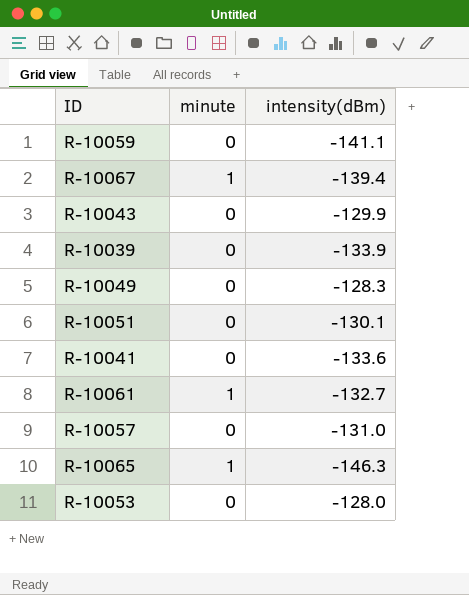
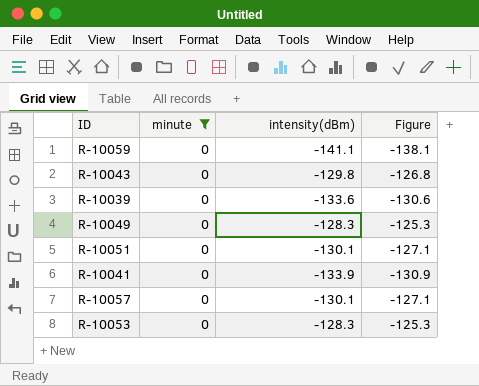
filter: none -> minute = 0
column Figure | formula: none -> [intensity(dBm)] + 3
R-10043 | intensity(dBm): -129.9 -> -129.8
R-10039 | intensity(dBm): -133.9 -> -133.6
R-10041 | intensity(dBm): -133.6 -> -133.9
R-10057 | intensity(dBm): -131.0 -> -130.1
R-10053 | intensity(dBm): -128.0 -> -128.3

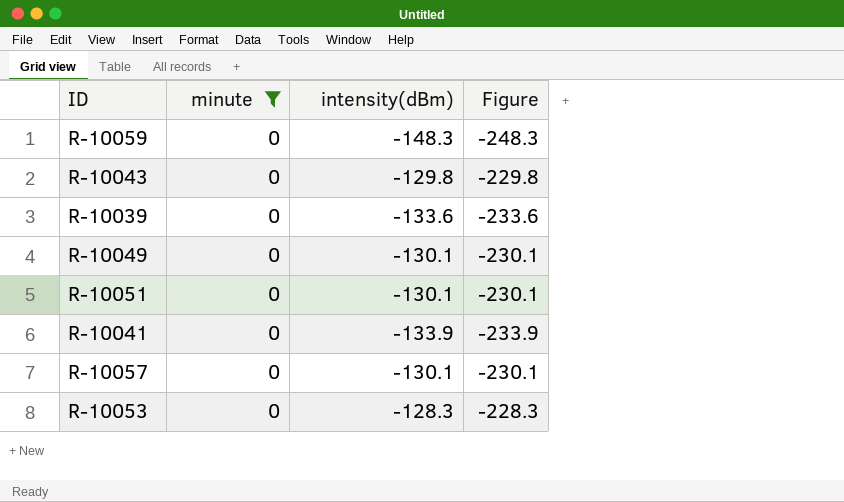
column Figure | formula: [intensity(dBm)] + 3 -> [intensity(dBm)] - 100
R-10059 | intensity(dBm): -141.1 -> -148.3
R-10049 | intensity(dBm): -128.3 -> -130.1

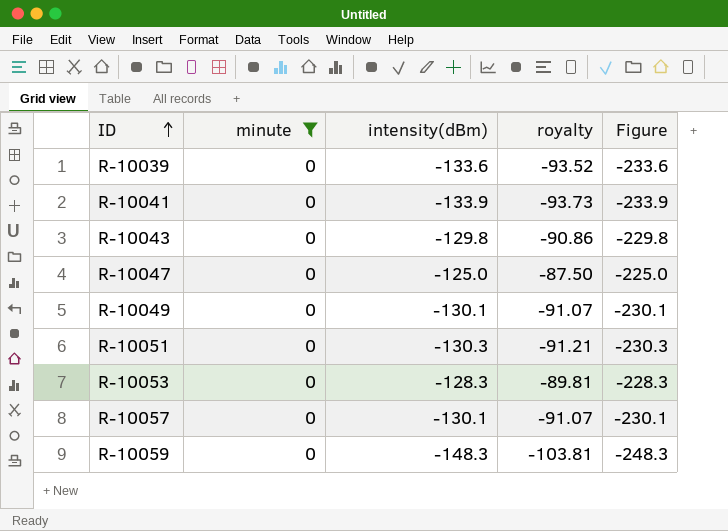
row order: none -> ID ascending
column royalty | formula: none -> [intensity(dBm)] * 0.7
row R-10047: none -> 0 | -125.0 | -87.50 | -225.0
R-10051 | intensity(dBm): -130.1 -> -130.3
R-10051 | Figure: -230.1 -> -230.3

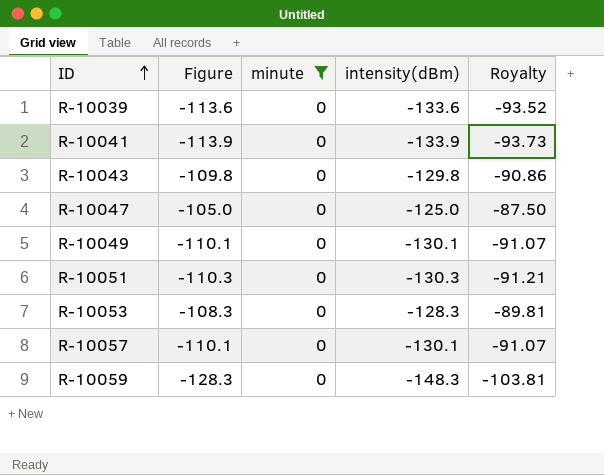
column Figure | formula: [intensity(dBm)] - 100 -> [intensity(dBm)] + 20
column Figure | position: 5 -> 2
column name: royalty -> Royalty

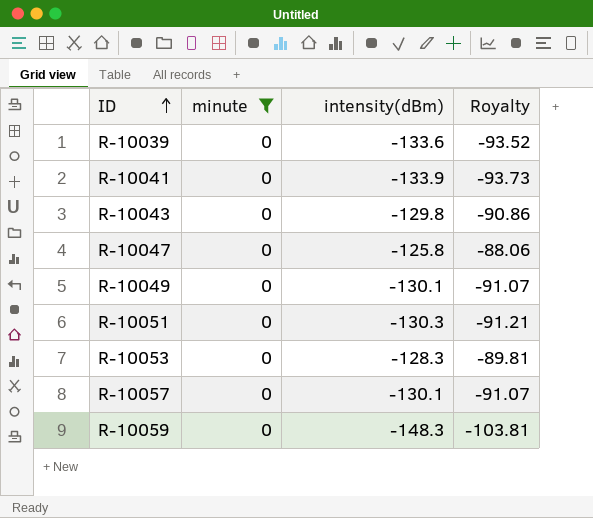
column Figure | formula: [intensity(dBm)] + 20 -> none
R-10047 | intensity(dBm): -125.0 -> -125.8
R-10047 | Royalty: -87.50 -> -88.06

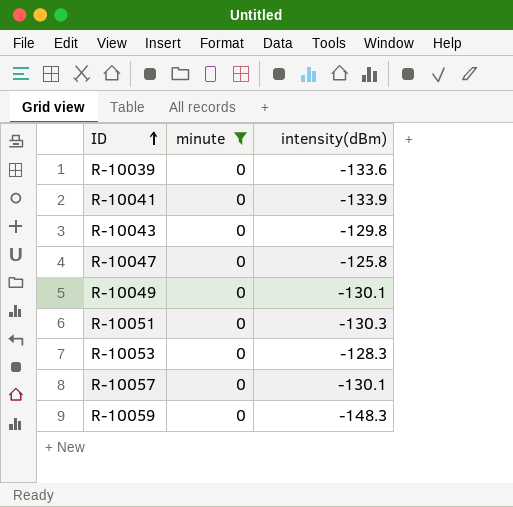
column Royalty | formula: [intensity(dBm)] * 0.7 -> none

